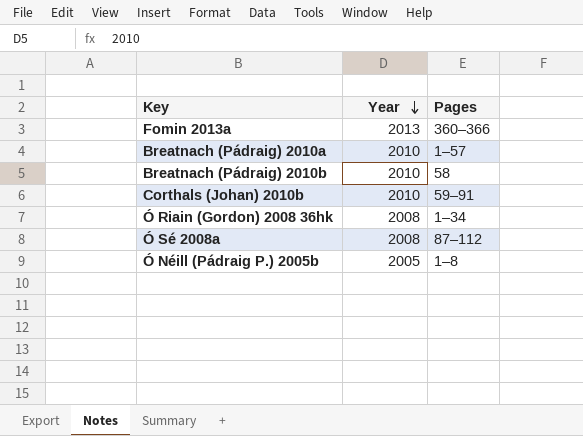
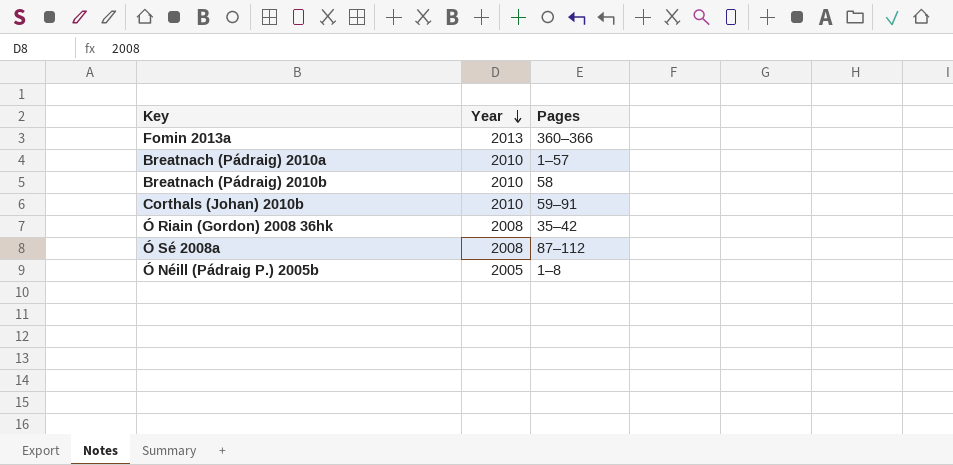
Ó Riain (Gordon) 2008 36hk | Pages: 1–34 -> 35–42

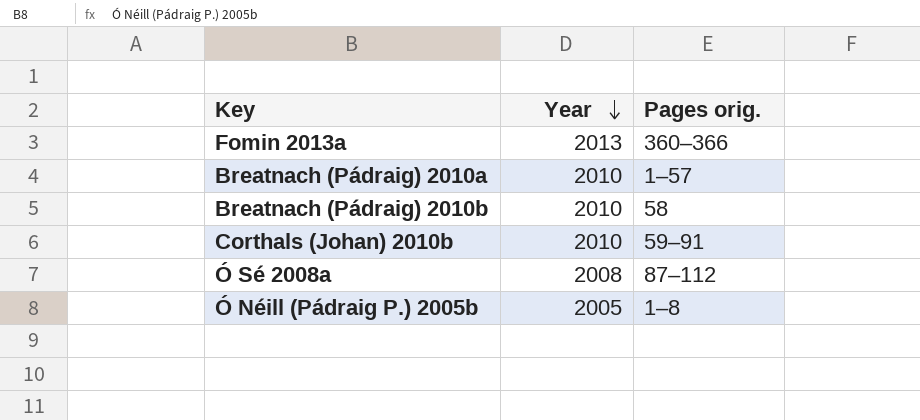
column name: Pages -> Pages orig.
row Ó Riain (Gordon) 2008 36hk: 2008 | 35–42 -> none

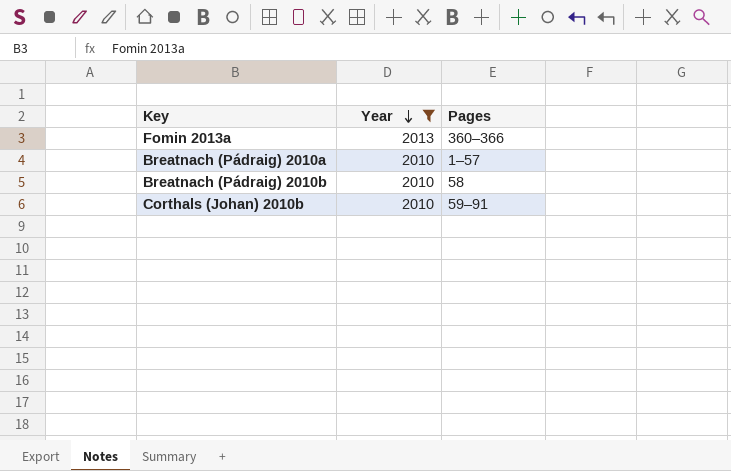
filter: none -> Year >= 2010
column name: Pages orig. -> Pages

